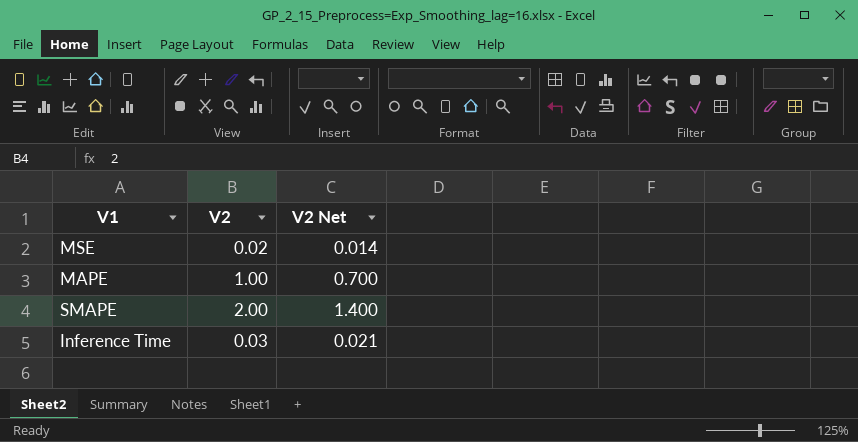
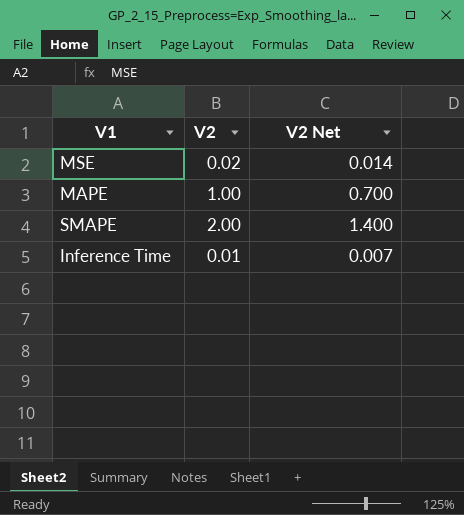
Inference Time | V2: 0.03 -> 0.01
Inference Time | V2 Net: 0.021 -> 0.007

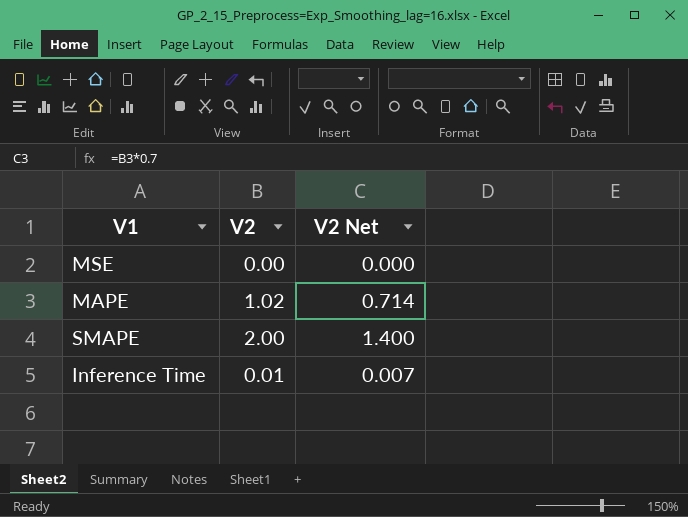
MSE | V2: 0.02 -> 0.00
MSE | V2 Net: 0.014 -> 0.000
MAPE | V2: 1.00 -> 1.02
MAPE | V2 Net: 0.700 -> 0.714

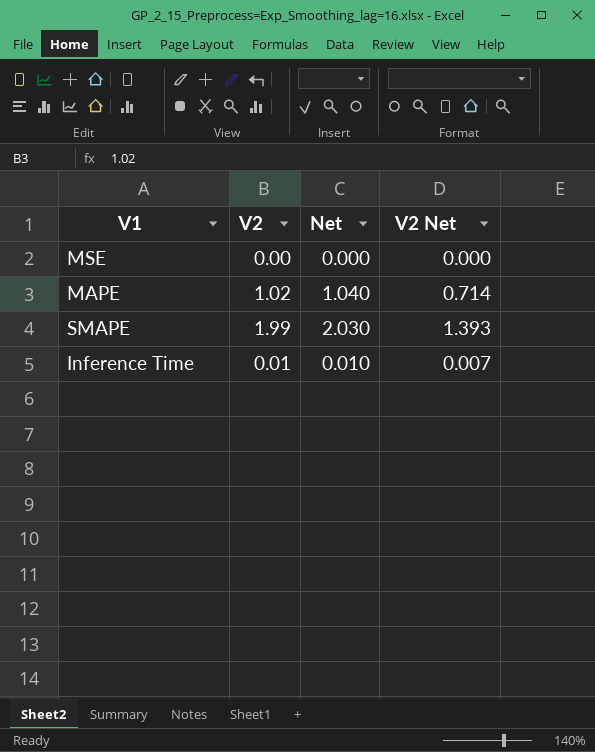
column Net | formula: none -> [V2] * 1.02
SMAPE | V2: 2.00 -> 1.99
SMAPE | V2 Net: 1.400 -> 1.393

